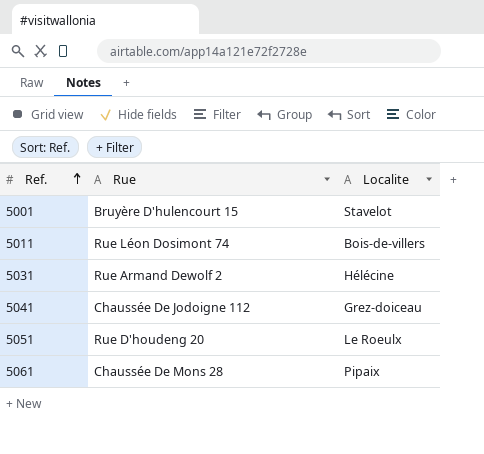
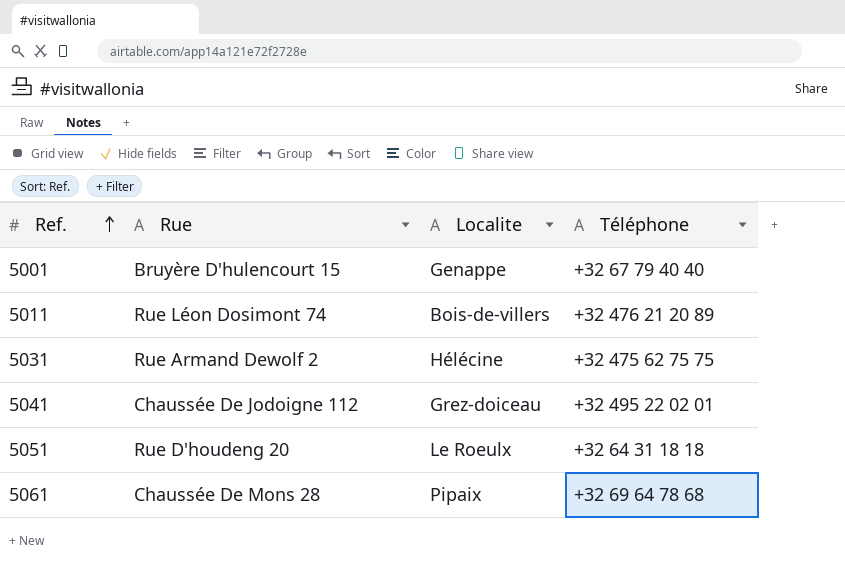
column Téléphone | position: none -> 4
5001 | Localite: Stavelot -> Genappe

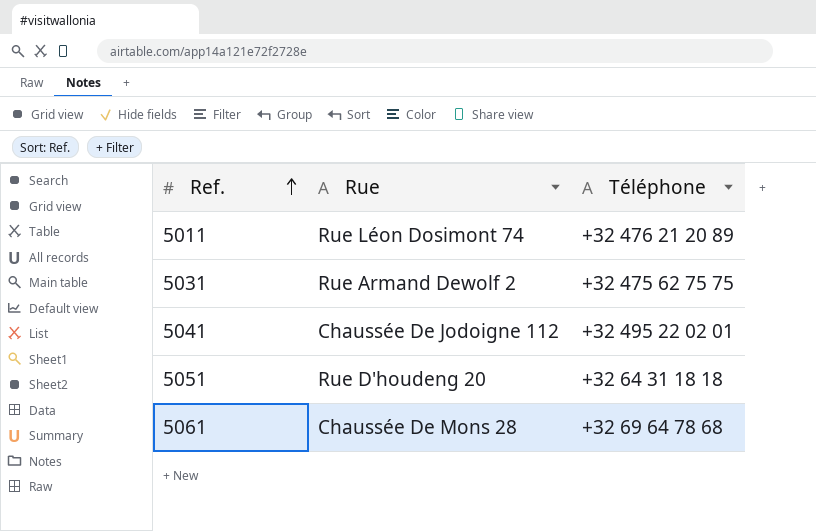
column Localite | position: 3 -> none
row 5001: Bruyère D'hulencourt 15 | Genappe | +32 67 79 40 40 -> none

